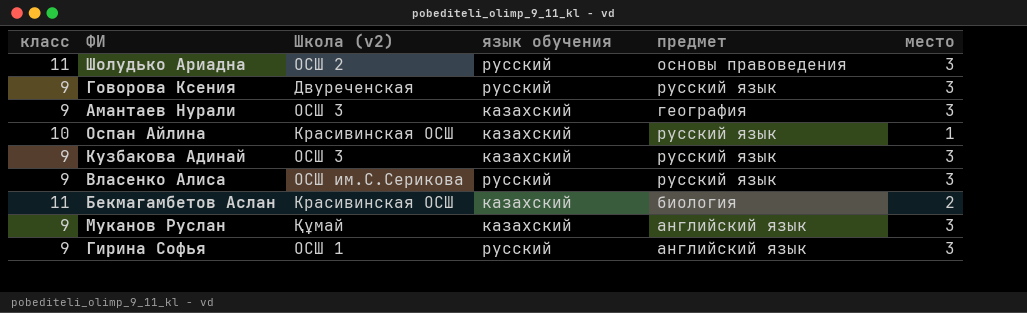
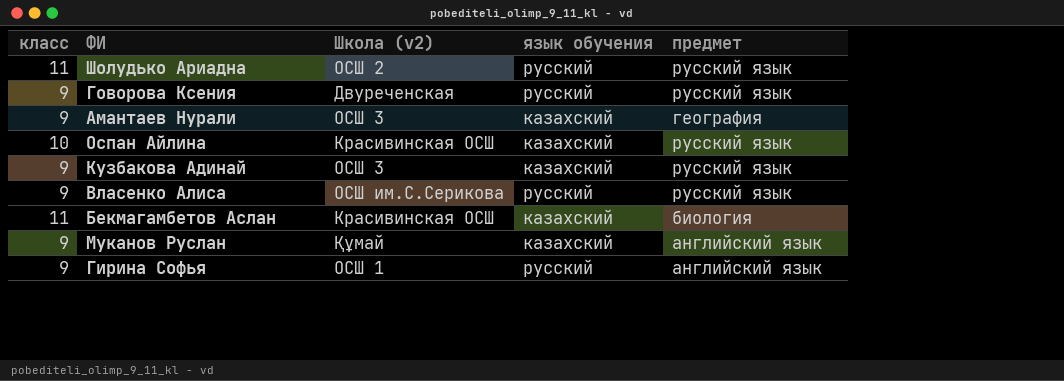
column место | position: 6 -> none
Шолудько Ариадна | предмет: основы правоведения -> русский язык

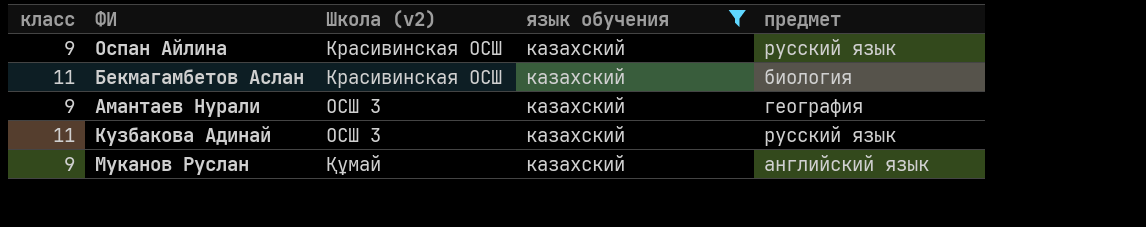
filter: none -> язык обучения = казахский
row order: none -> Школа (v2) ascending
Оспан Айлина | класс: 10 -> 9
Кузбакова Адинай | класс: 9 -> 11

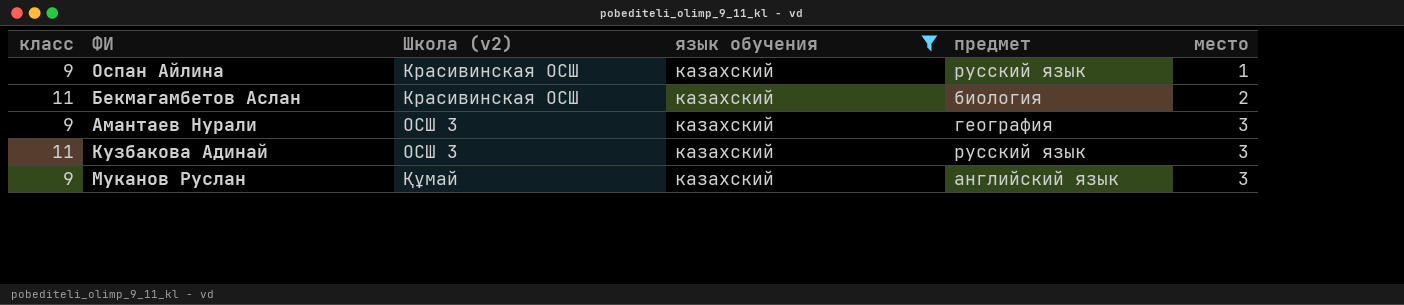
column место | position: none -> 6

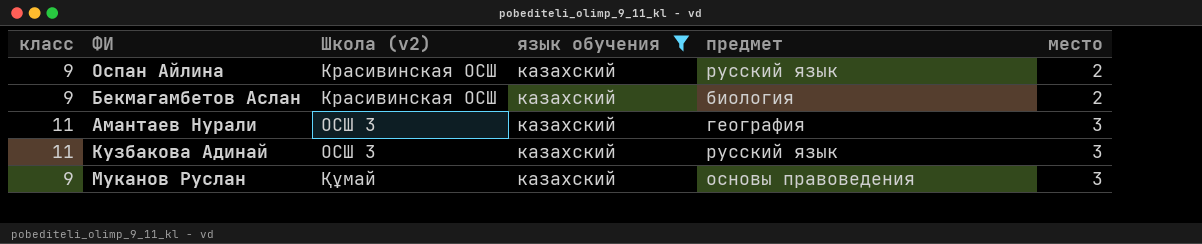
Оспан Айлина | место: 1 -> 2
Бекмагамбетов Аслан | класс: 11 -> 9
Амантаев Нурали | класс: 9 -> 11
Муканов Руслан | предмет: английский язык -> основы правоведения

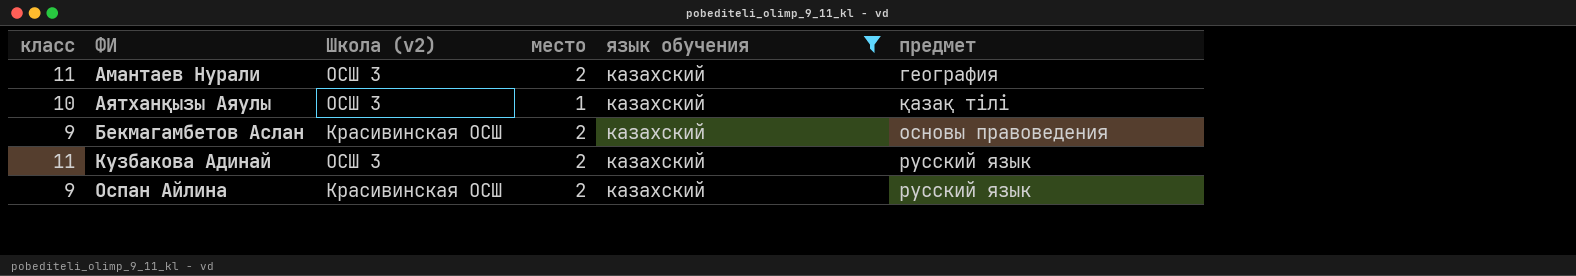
row order: Школа (v2) ascending -> ФИ ascending
column место | position: 6 -> 4
row Муканов Руслан: 9 | Құмай | казахский | основы правоведения | 3 -> none
Амантаев Нурали | место: 3 -> 2
row Аятханқызы Аяулы: none -> 10 | ОСШ 3 | 1 | казахский | қазақ тілі
Бекмагамбетов Аслан | предмет: биология -> основы правоведения
Кузбакова Адинай | место: 3 -> 2

